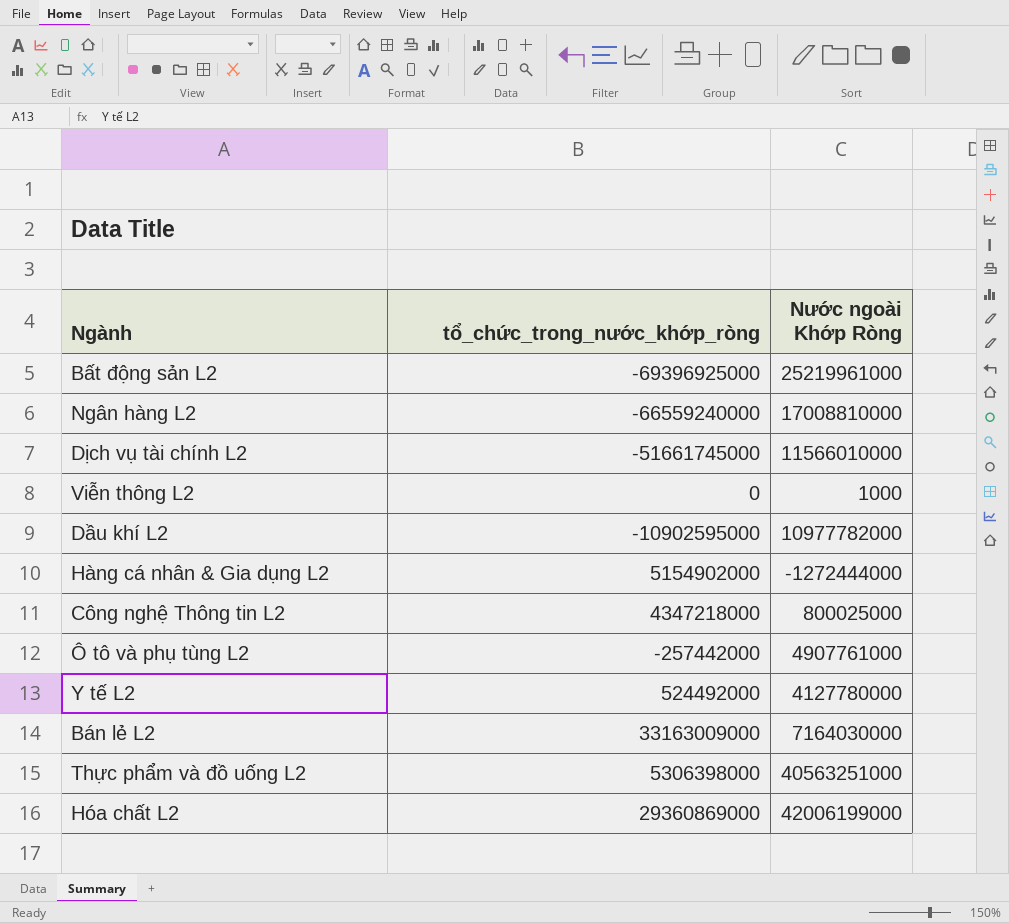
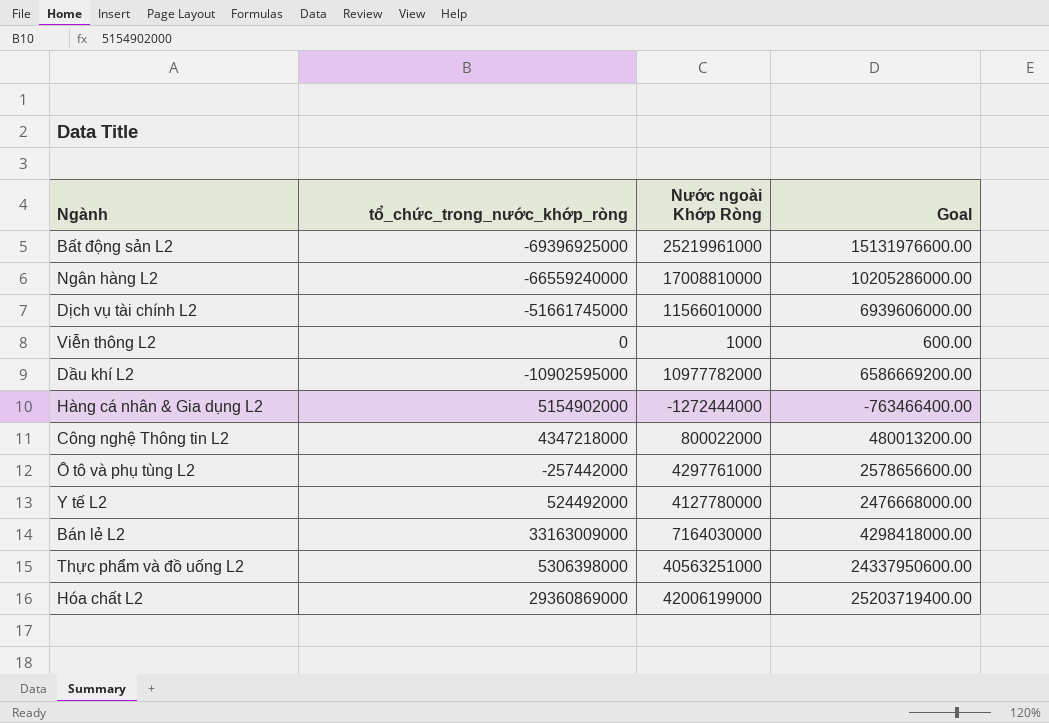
column Goal | formula: none -> [Nước ngoài Khớp Ròng] * 0.6
Công nghệ Thông tin L2 | Nước ngoài Khớp Ròng: 800025000 -> 800022000
Ô tô và phụ tùng L2 | Nước ngoài Khớp Ròng: 4907761000 -> 4297761000

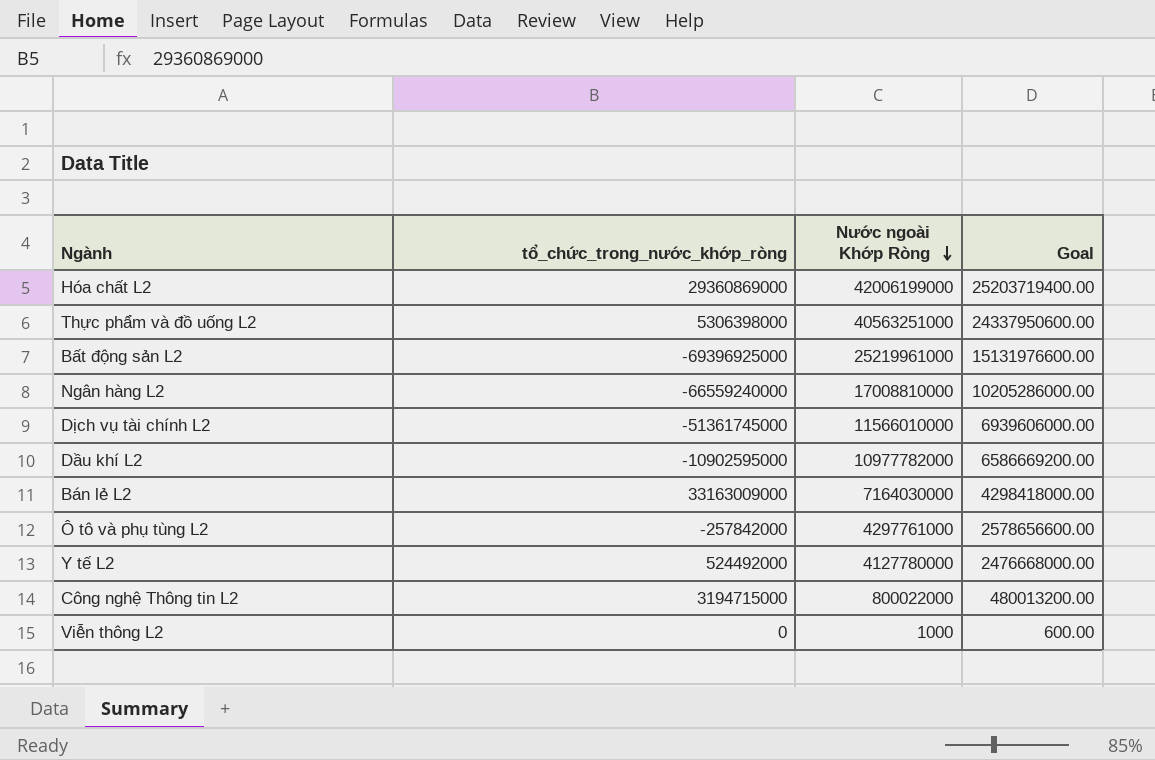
row order: none -> Nước ngoài Khớp Ròng descending
row Hàng cá nhân & Gia dụng L2: 5154902000 | -1272444000 | -763466400.00 -> none
Dịch vụ tài chính L2 | tổ_chức_trong_nước_khớp_ròng: -51661745000 -> -51361745000
Ô tô và phụ tùng L2 | tổ_chức_trong_nước_khớp_ròng: -257442000 -> -257842000
Công nghệ Thông tin L2 | tổ_chức_trong_nước_khớp_ròng: 4347218000 -> 3194715000

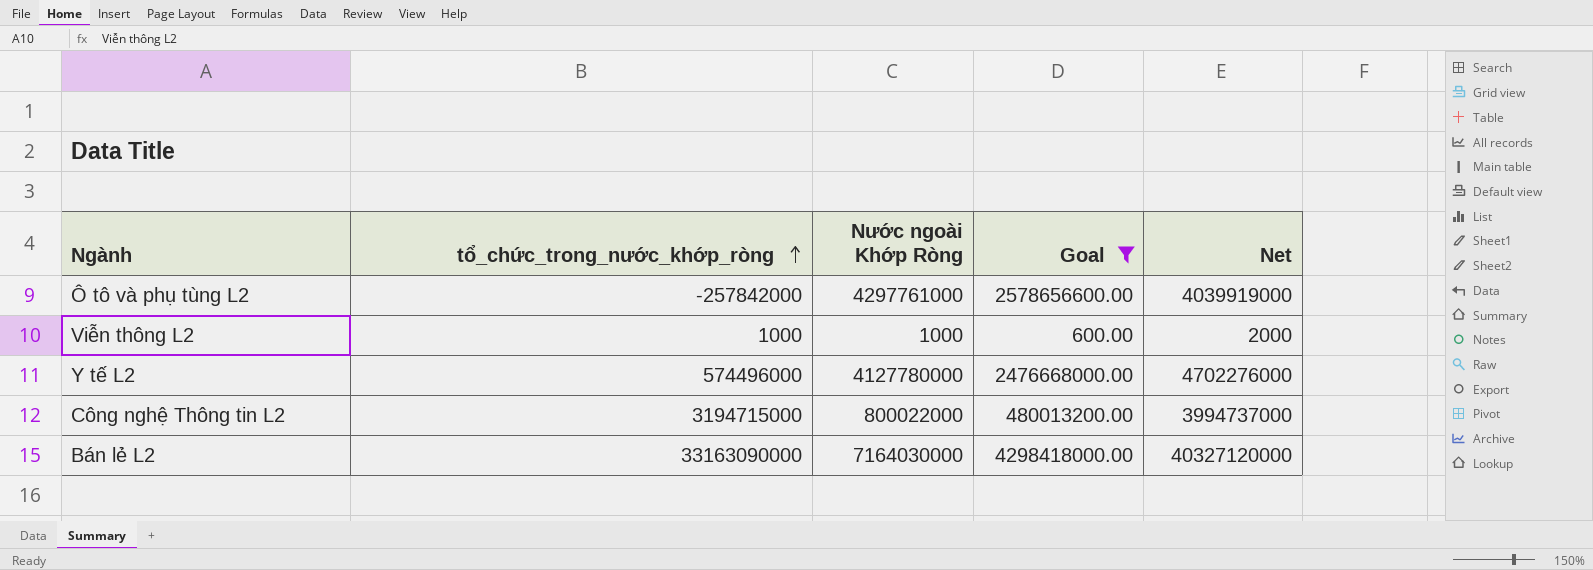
filter: none -> Goal <= 4298418000.00
row order: Nước ngoài Khớp Ròng descending -> tổ_chức_trong_nước_khớp_ròng ascending
column Net | formula: none -> [tổ_chức_trong_nước_khớp_ròng] + [Nước ngoài Khớp Ròng]
Viễn thông L2 | tổ_chức_trong_nước_khớp_ròng: 0 -> 1000
Y tế L2 | tổ_chức_trong_nước_khớp_ròng: 524492000 -> 574496000
Bán lẻ L2 | tổ_chức_trong_nước_khớp_ròng: 33163009000 -> 33163090000

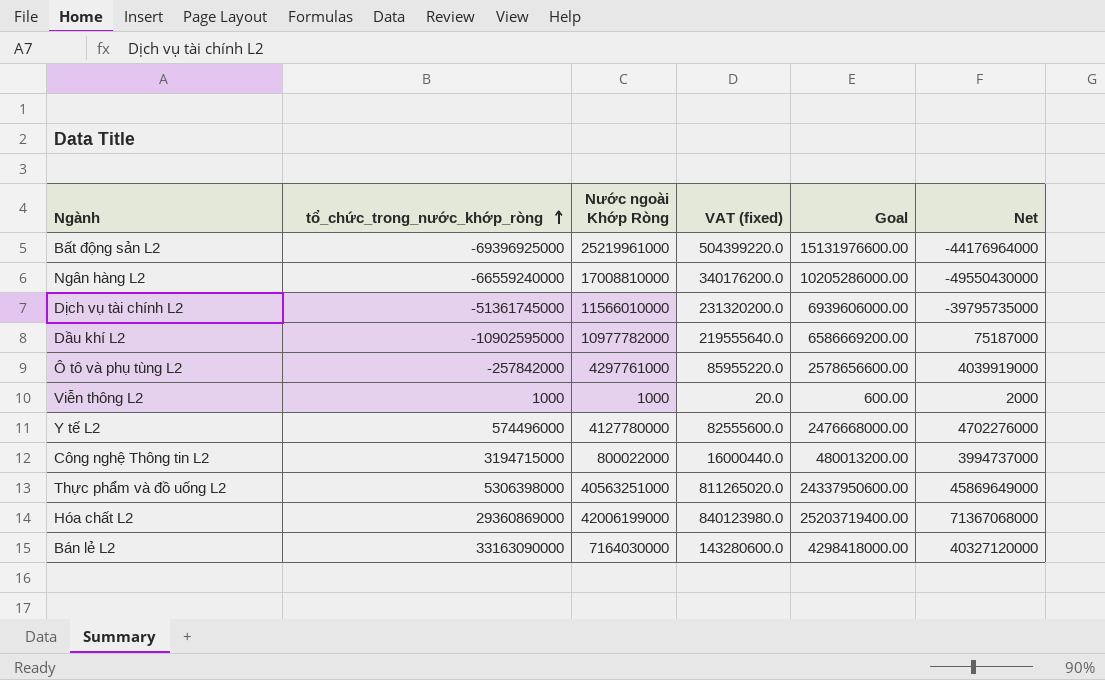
filter: Goal <= 4298418000.00 -> none
column VAT (fixed) | formula: none -> [Nước ngoài Khớp Ròng] * 0.02

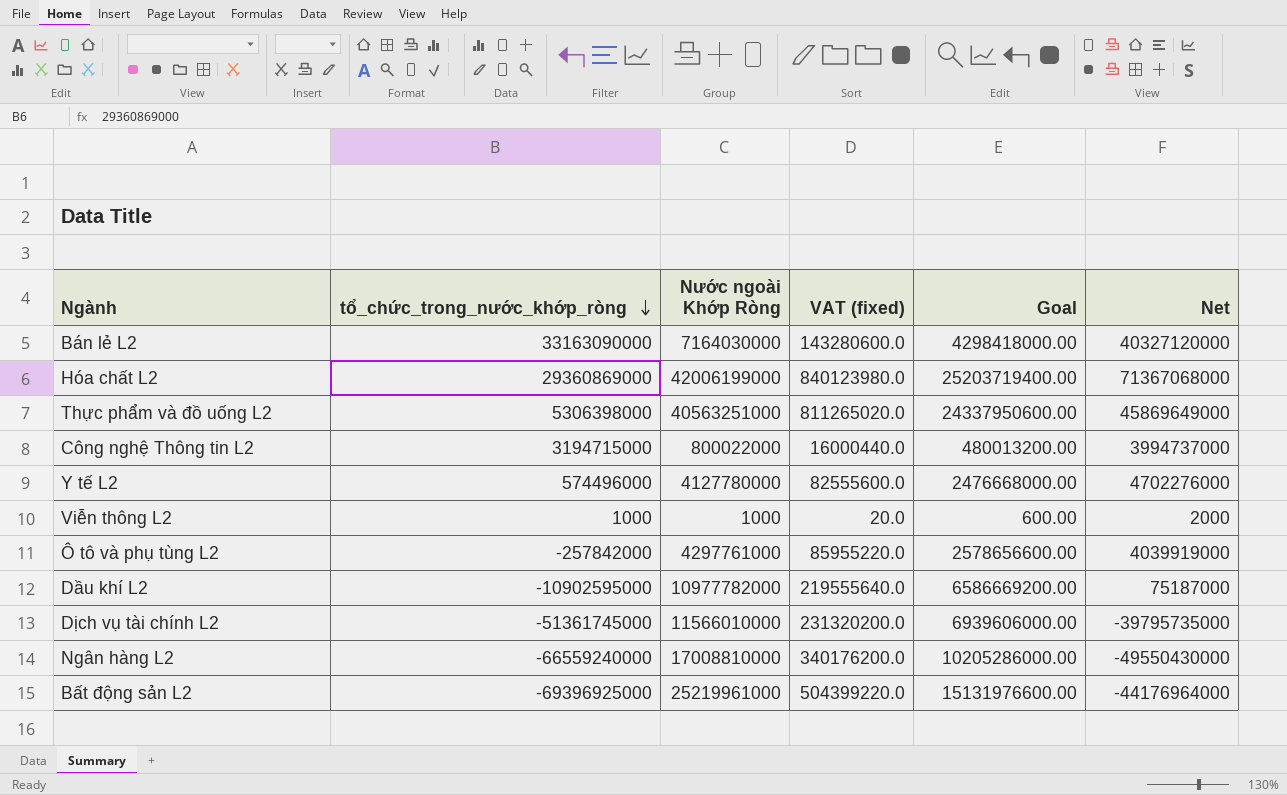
row order: tổ_chức_trong_nước_khớp_ròng ascending -> tổ_chức_trong_nước_khớp_ròng descending

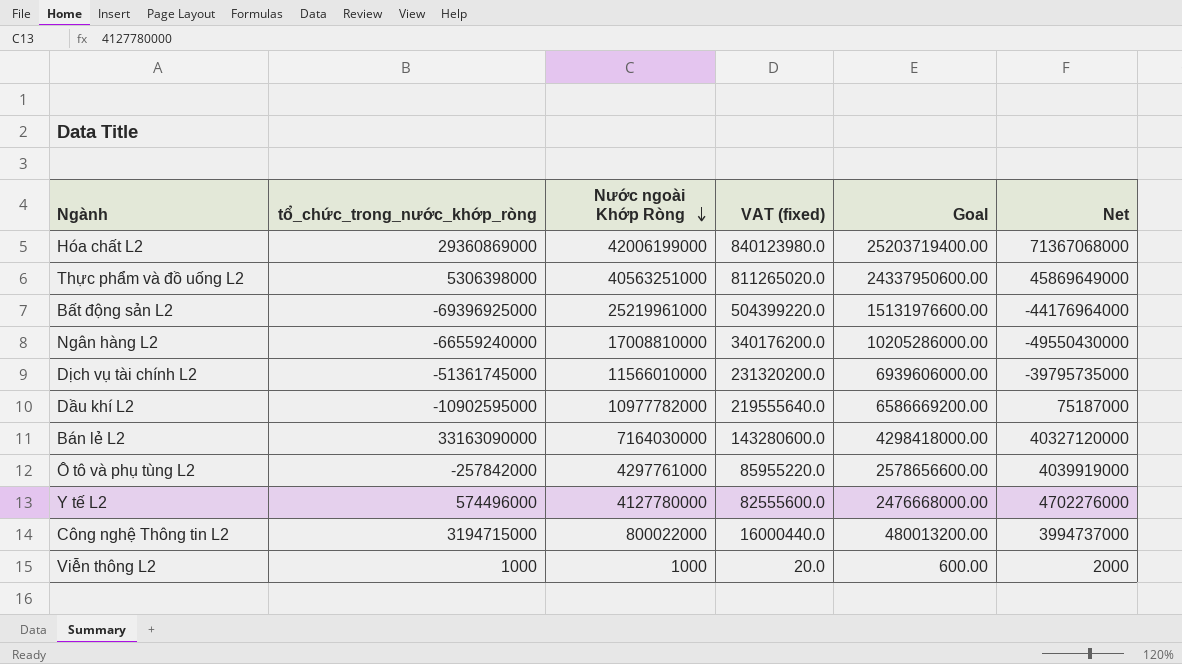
row order: tổ_chức_trong_nước_khớp_ròng descending -> Nước ngoài Khớp Ròng descending

